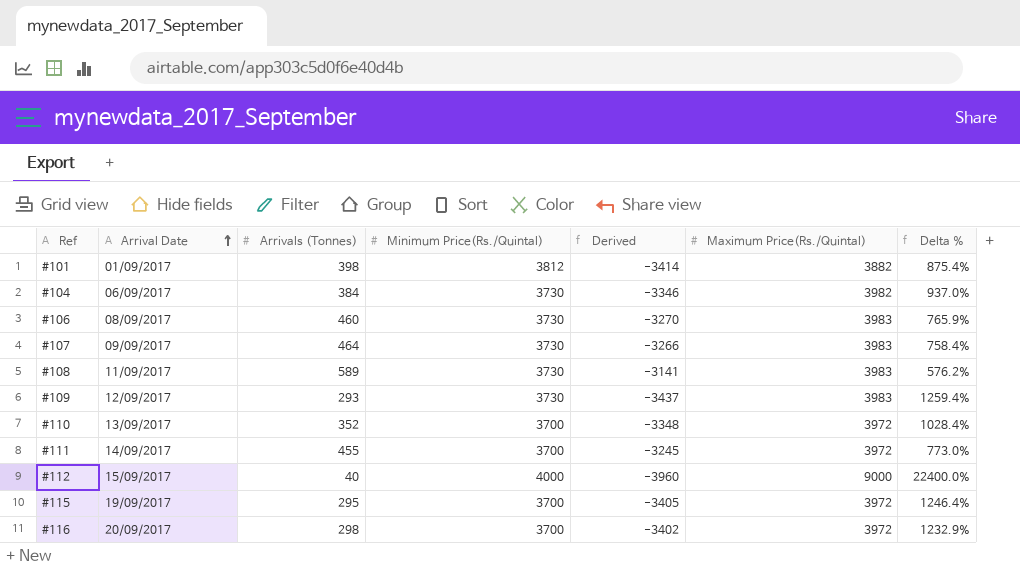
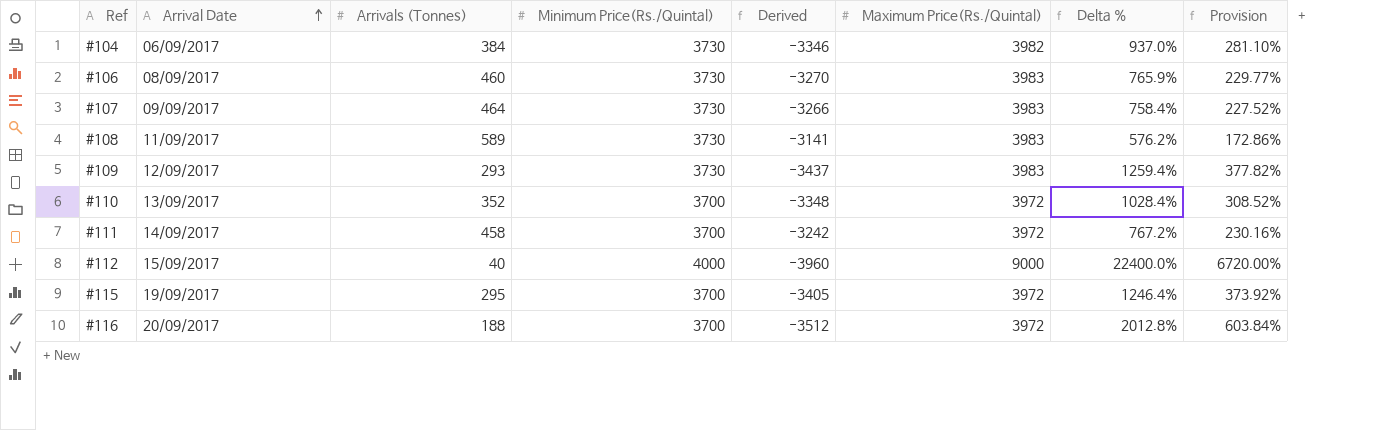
column Provision | formula: none -> [Delta %] * 0.3
row #101: 01/09/2017 | 398 | 3812 | -3414 | 3882 | 875.4% -> none
#111 | Arrivals (Tonnes): 455 -> 458
#111 | Derived: -3245 -> -3242
#111 | Delta %: 773.0% -> 767.2%
#116 | Arrivals (Tonnes): 298 -> 188
#116 | Derived: -3402 -> -3512
#116 | Delta %: 1232.9% -> 2012.8%

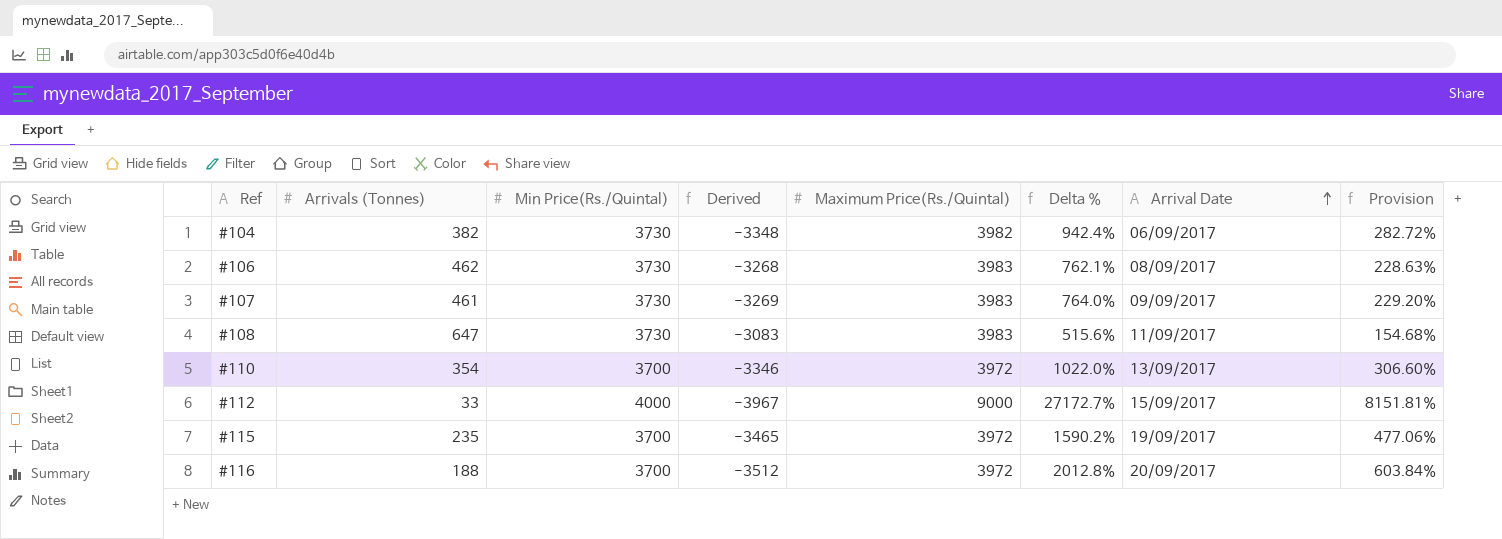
column name: Minimum Price(Rs./Quintal) -> Min Price(Rs./Quintal)
column Arrival Date | position: 2 -> 7
row #109: 12/09/2017 | 293 | 3730 | -3437 | 3983 | 1259.4% | 377.82% -> none
row #111: 14/09/2017 | 458 | 3700 | -3242 | 3972 | 767.2% | 230.16% -> none
#104 | Arrivals (Tonnes): 384 -> 382
#104 | Derived: -3346 -> -3348
#104 | Delta %: 937.0% -> 942.4%
#104 | Provision: 281.10% -> 282.72%
#106 | Arrivals (Tonnes): 460 -> 462
#106 | Derived: -3270 -> -3268
#106 | Delta %: 765.9% -> 762.1%
#106 | Provision: 229.77% -> 228.63%
#107 | Arrivals (Tonnes): 464 -> 461
#107 | Derived: -3266 -> -3269
#107 | Delta %: 758.4% -> 764.0%
#107 | Provision: 227.52% -> 229.20%
#108 | Arrivals (Tonnes): 589 -> 647
#108 | Derived: -3141 -> -3083
#108 | Delta %: 576.2% -> 515.6%
#108 | Provision: 172.86% -> 154.68%
#110 | Arrivals (Tonnes): 352 -> 354
#110 | Derived: -3348 -> -3346
#110 | Delta %: 1028.4% -> 1022.0%
#110 | Provision: 308.52% -> 306.60%
#112 | Arrivals (Tonnes): 40 -> 33
#112 | Derived: -3960 -> -3967
#112 | Delta %: 22400.0% -> 27172.7%
#112 | Provision: 6720.00% -> 8151.81%
#115 | Arrivals (Tonnes): 295 -> 235
#115 | Derived: -3405 -> -3465
#115 | Delta %: 1246.4% -> 1590.2%
#115 | Provision: 373.92% -> 477.06%

